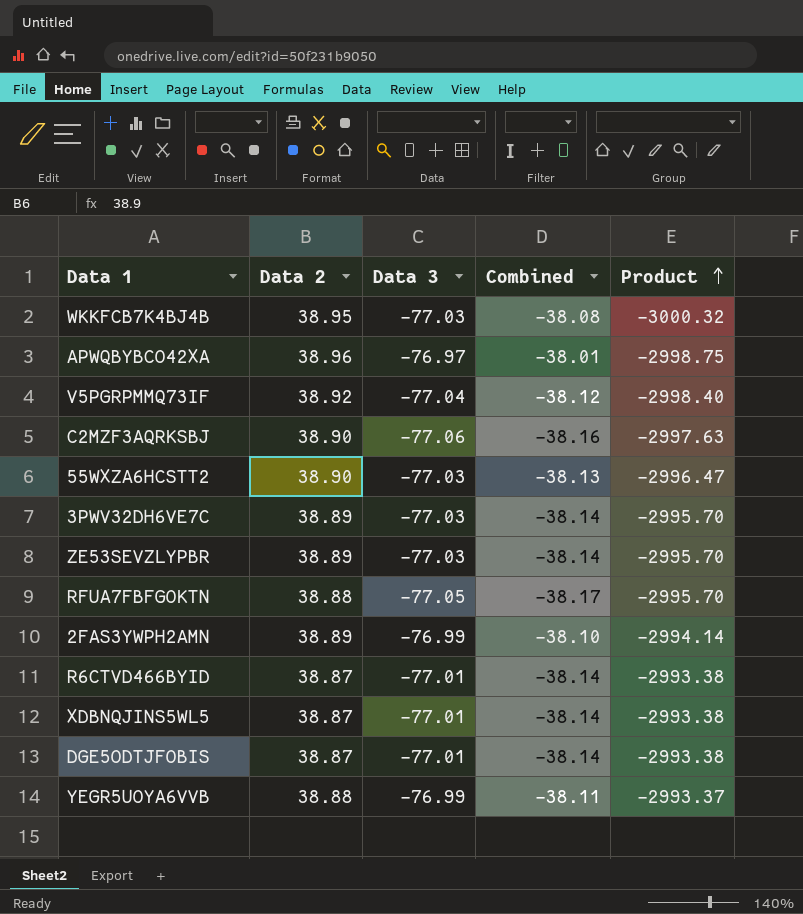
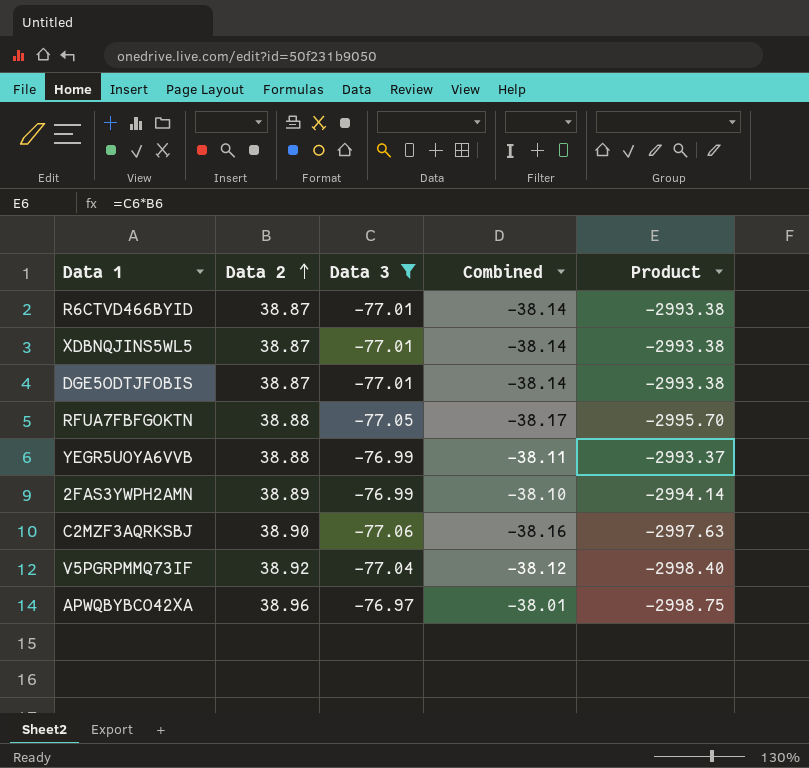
filter: none -> Data 3 != -77.03
row order: Product ascending -> Data 2 ascending

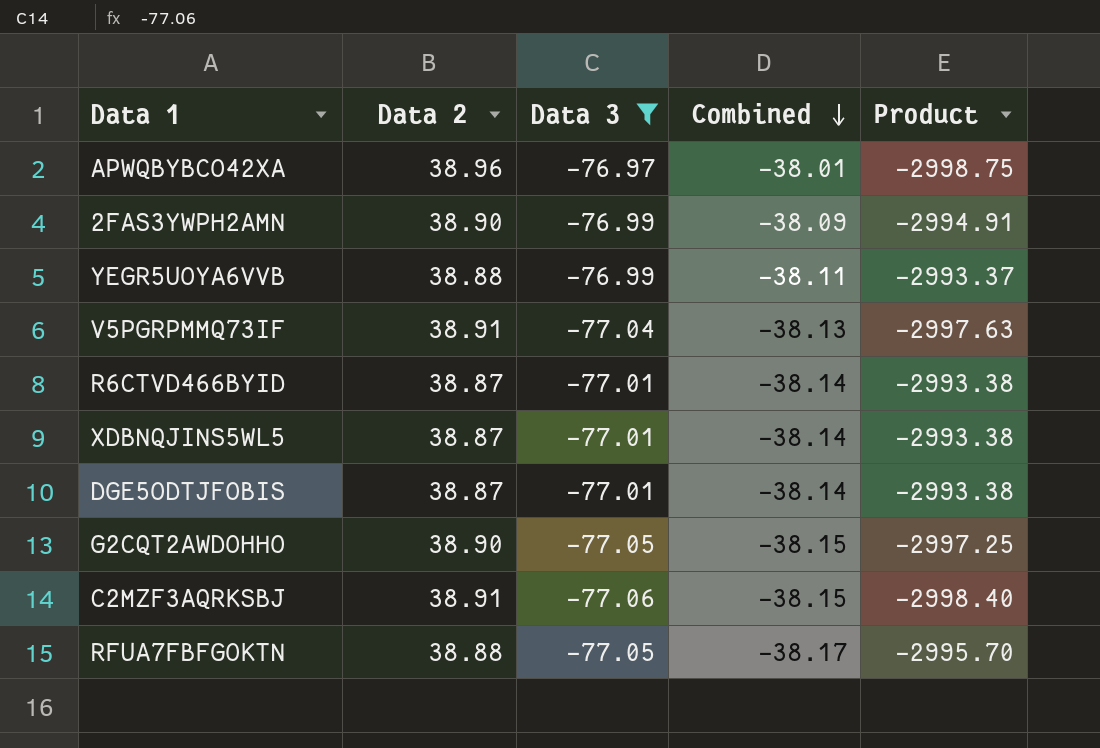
row order: Data 2 ascending -> Combined descending
2FAS3YWPH2AMN | Data 2: 38.89 -> 38.90
2FAS3YWPH2AMN | Combined: -38.10 -> -38.09
2FAS3YWPH2AMN | Product: -2994.14 -> -2994.91
V5PGRPMMQ73IF | Data 2: 38.92 -> 38.91
V5PGRPMMQ73IF | Combined: -38.12 -> -38.13
V5PGRPMMQ73IF | Product: -2998.40 -> -2997.63
row G2CQT2AWDOHHO: none -> 38.90 | -77.05 | -38.15 | -2997.25
C2MZF3AQRKSBJ | Data 2: 38.90 -> 38.91
C2MZF3AQRKSBJ | Combined: -38.16 -> -38.15
C2MZF3AQRKSBJ | Product: -2997.63 -> -2998.40

